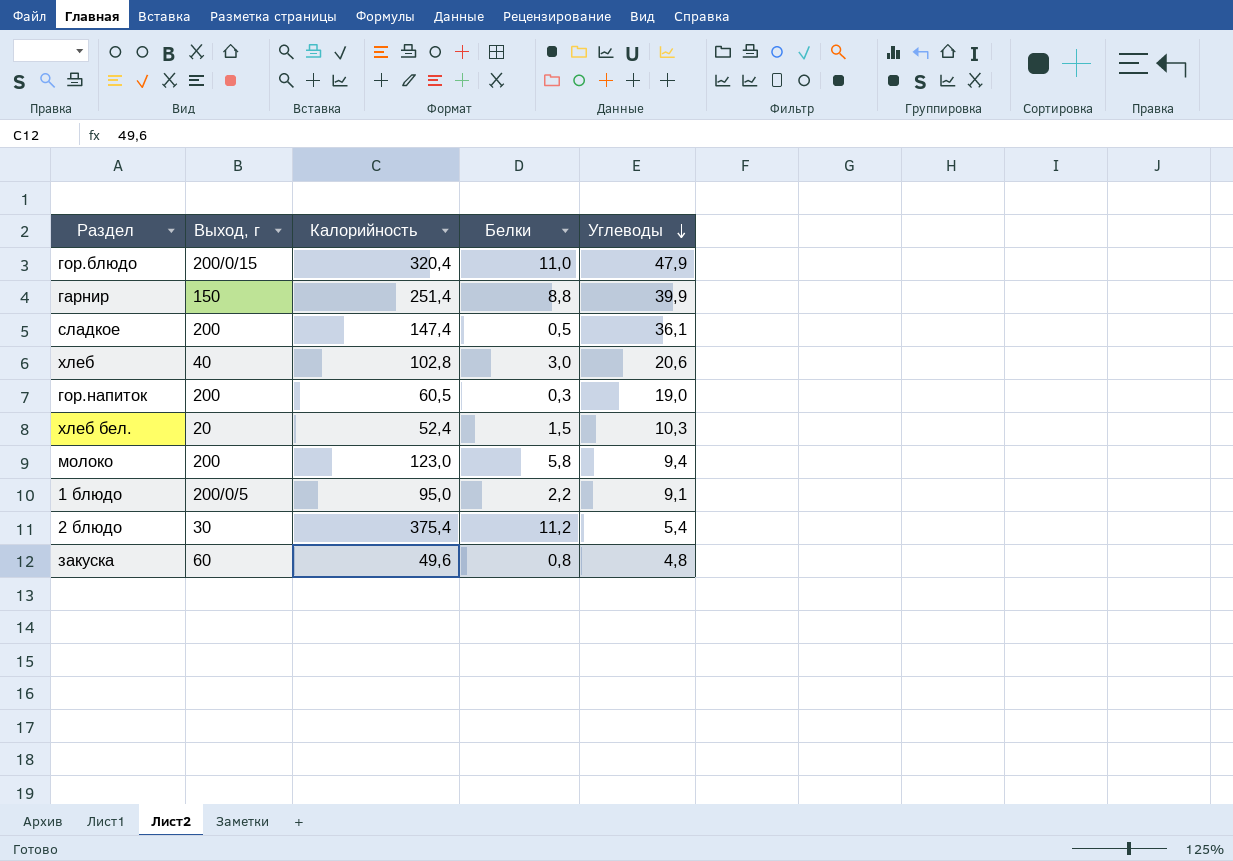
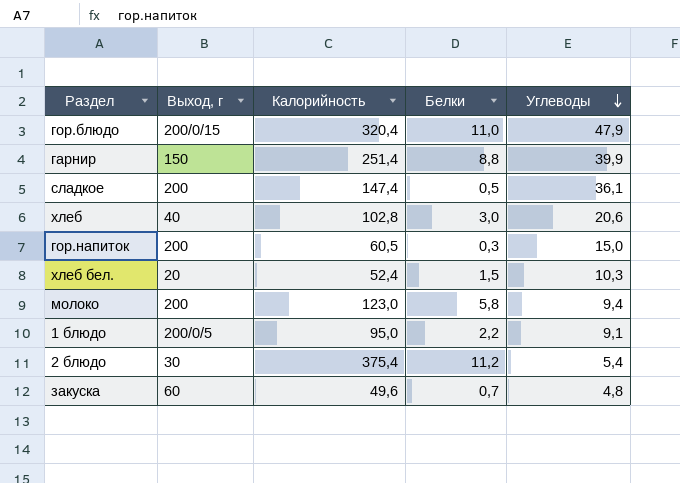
гор.напиток | Углеводы: 19,0 -> 15,0
закуска | Белки: 0,8 -> 0,7

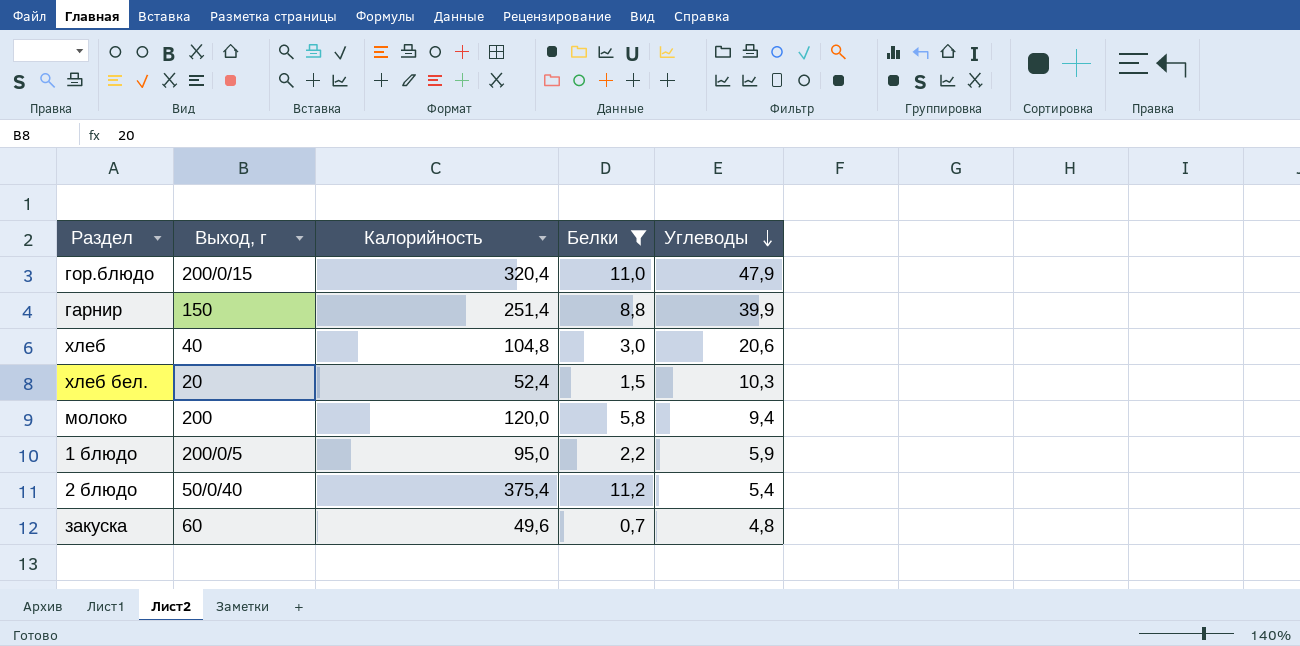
filter: none -> Белки >= 0,7
хлеб | Калорийность: 102,8 -> 104,8
молоко | Калорийность: 123,0 -> 120,0
1 блюдо | Углеводы: 9,1 -> 5,9
2 блюдо | Выход, г: 30 -> 50/0/40

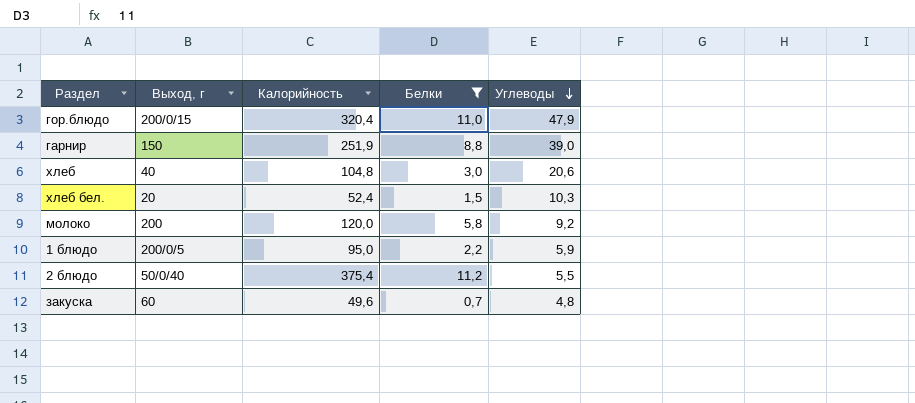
гарнир | Калорийность: 251,4 -> 251,9
гарнир | Углеводы: 39,9 -> 39,0
молоко | Углеводы: 9,4 -> 9,2
2 блюдо | Углеводы: 5,4 -> 5,5

